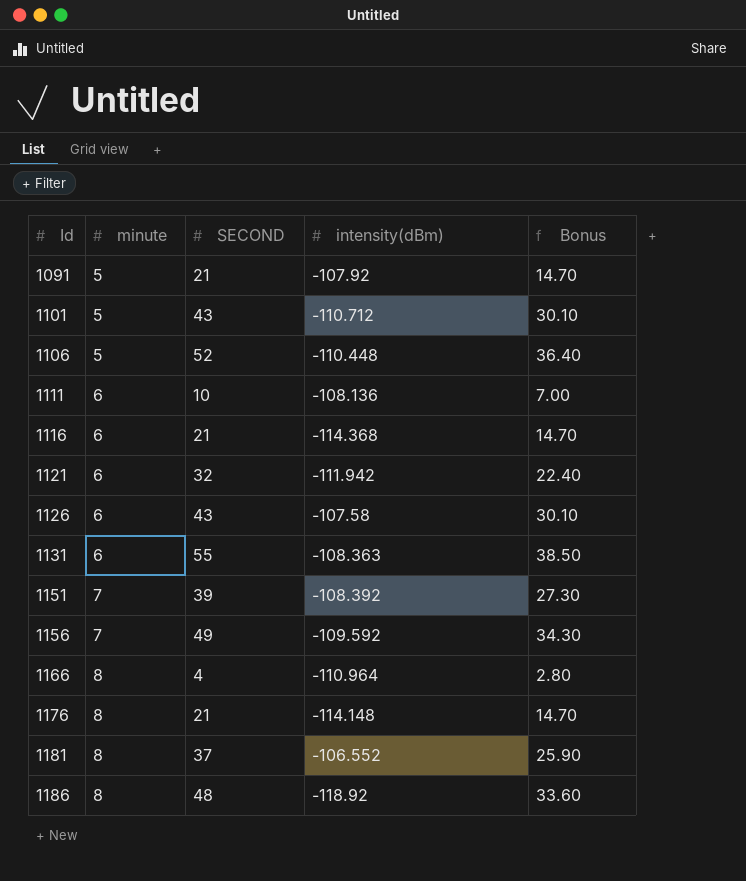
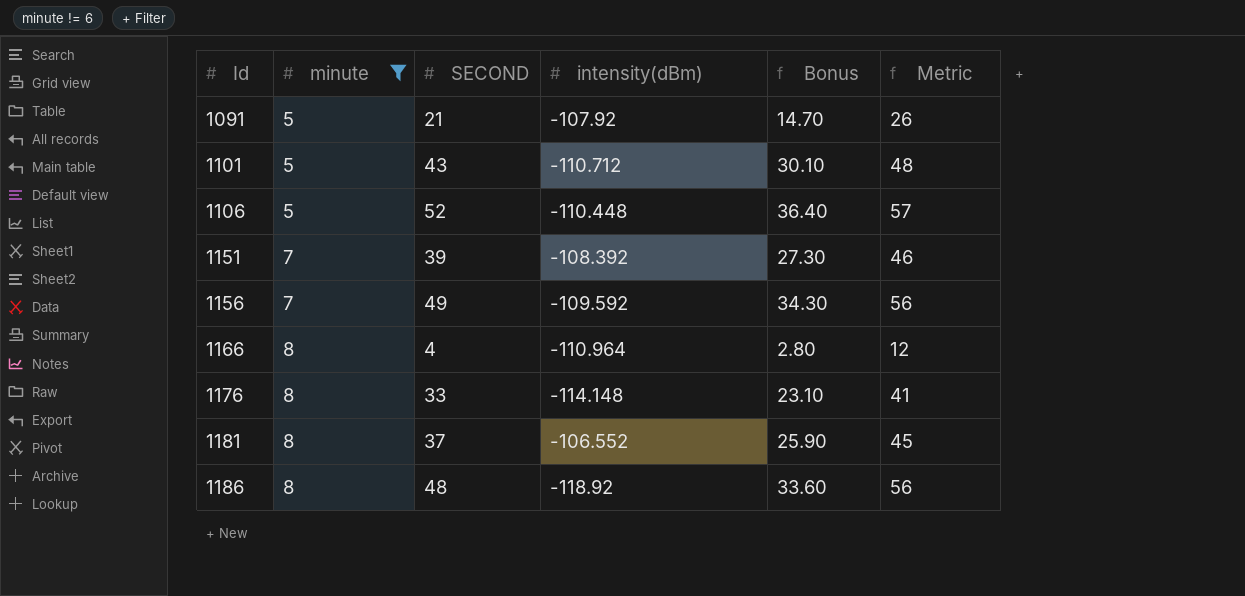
filter: none -> minute != 6
column Metric | formula: none -> [minute] + [SECOND]
1176 | SECOND: 21 -> 33
1176 | Bonus: 14.70 -> 23.10

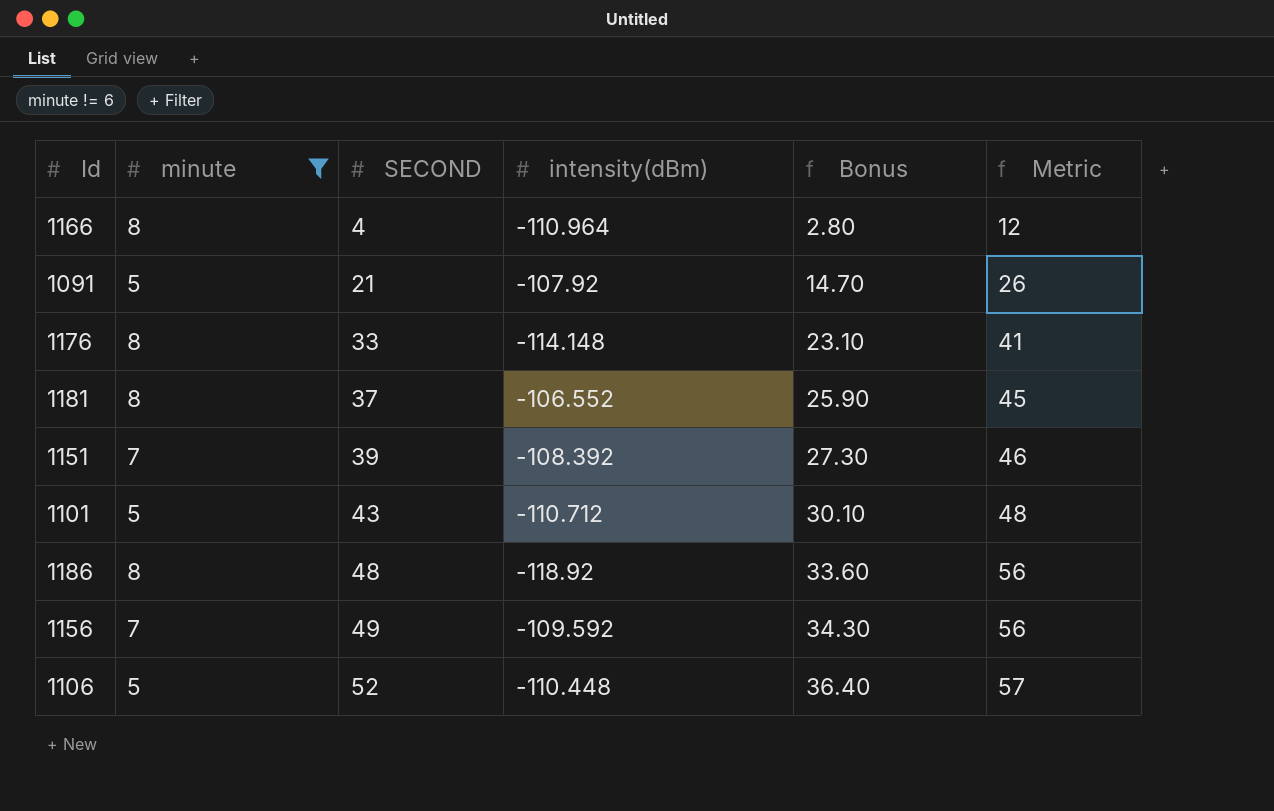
row order: Id ascending -> SECOND ascending

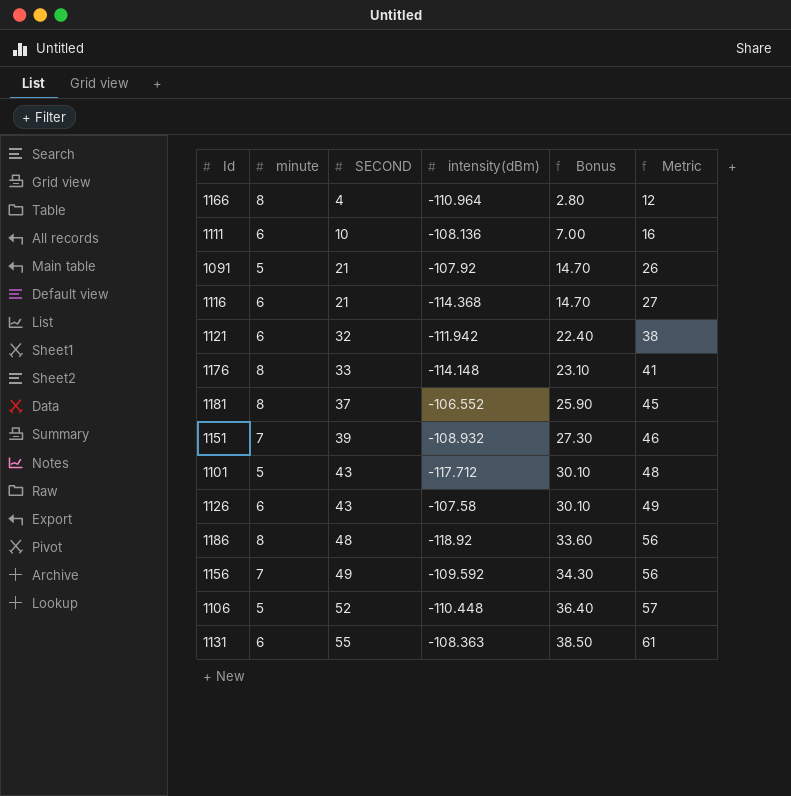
filter: minute != 6 -> none
1151 | intensity(dBm): -108.392 -> -108.932
1101 | intensity(dBm): -110.712 -> -117.712

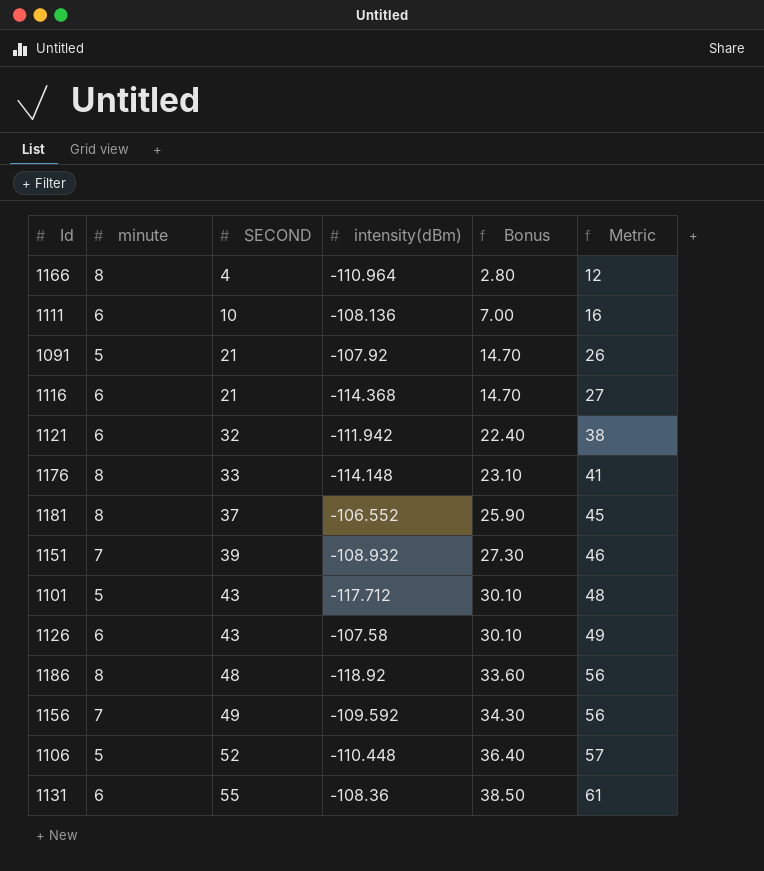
1131 | intensity(dBm): -108.363 -> -108.36

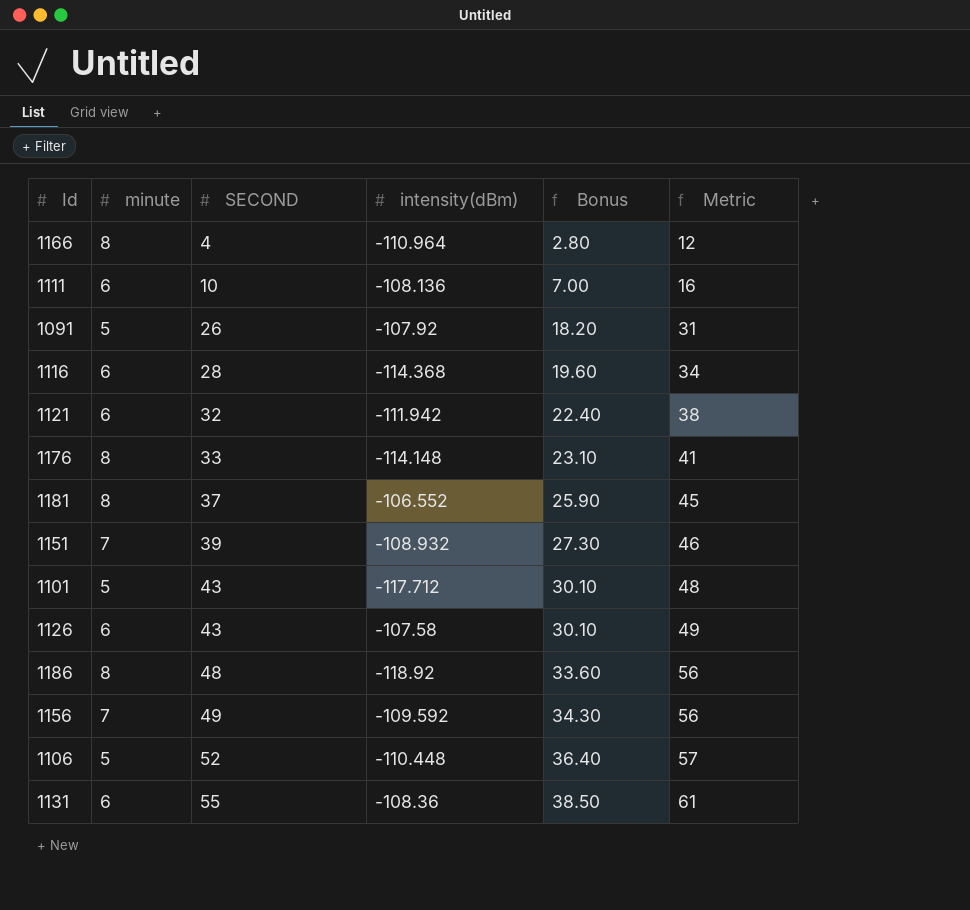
1091 | SECOND: 21 -> 26
1091 | Bonus: 14.70 -> 18.20
1091 | Metric: 26 -> 31
1116 | SECOND: 21 -> 28
1116 | Bonus: 14.70 -> 19.60
1116 | Metric: 27 -> 34

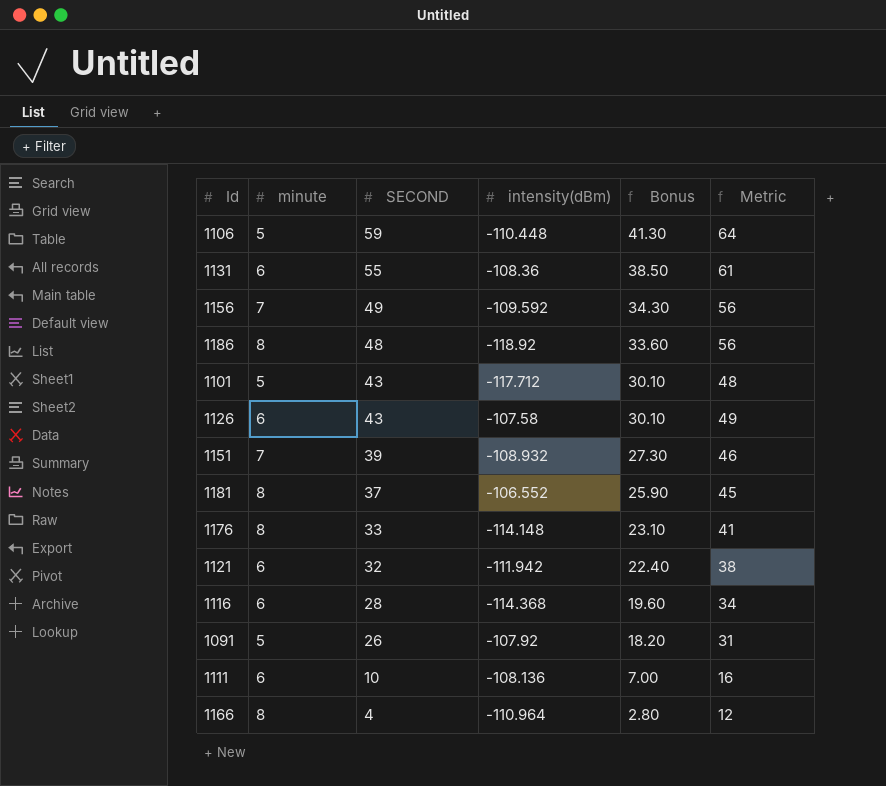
row order: SECOND ascending -> SECOND descending
1106 | SECOND: 52 -> 59
1106 | Bonus: 36.40 -> 41.30
1106 | Metric: 57 -> 64

